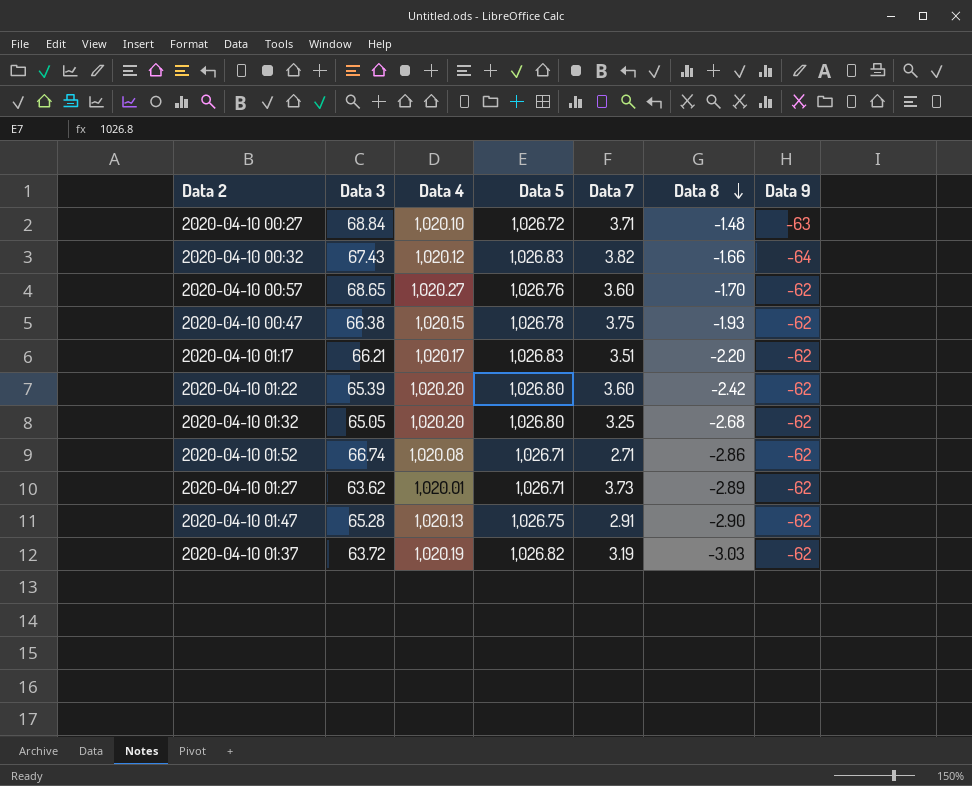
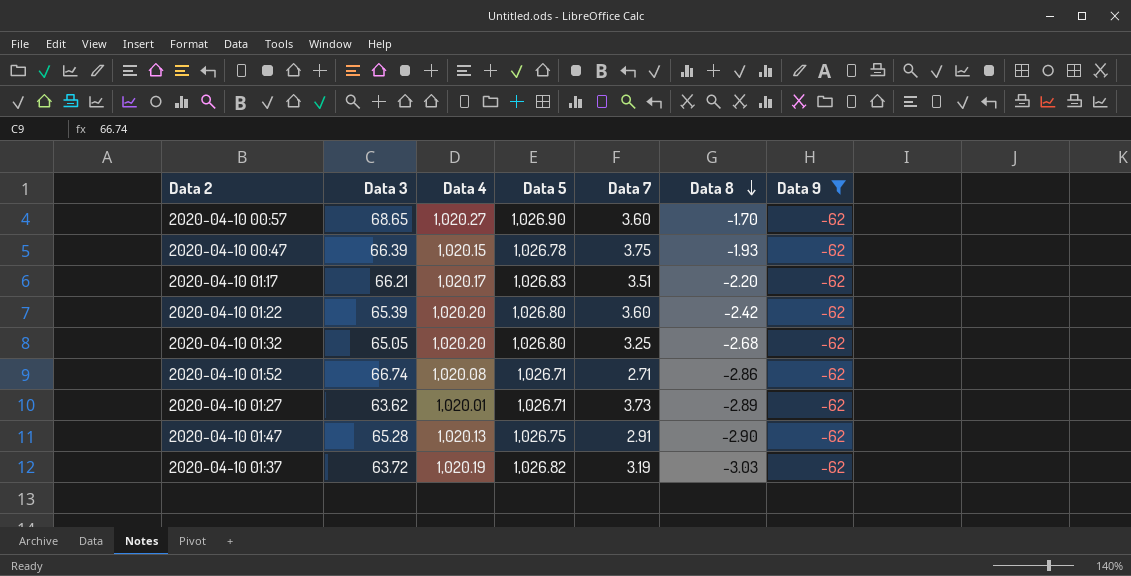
filter: none -> Data 9 = -62
2020-04-10 00:57 | Data 5: 1,026.76 -> 1,026.90
2020-04-10 00:47 | Data 3: 66.38 -> 66.39

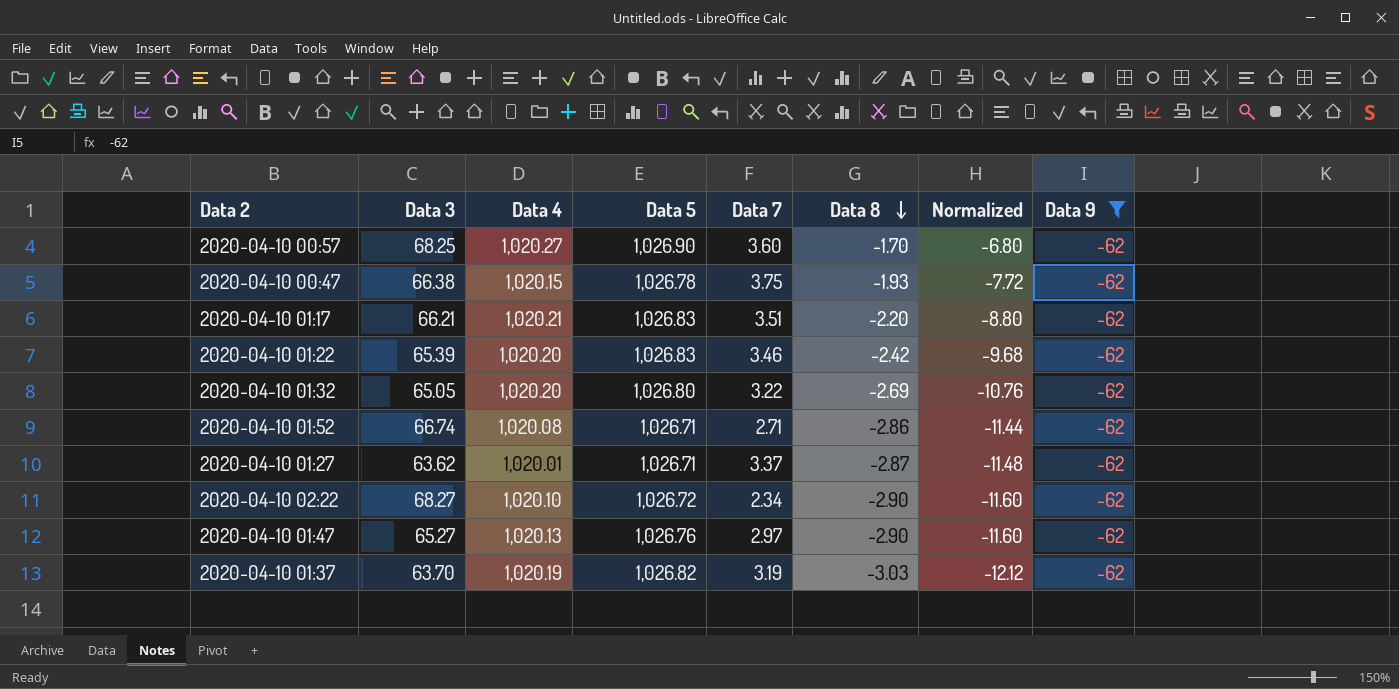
column Normalized | formula: none -> [Data 8] * 4
2020-04-10 00:57 | Data 3: 68.65 -> 68.25
2020-04-10 00:47 | Data 3: 66.39 -> 66.38
2020-04-10 01:17 | Data 4: 1,020.17 -> 1,020.21
2020-04-10 01:22 | Data 5: 1,026.80 -> 1,026.83
2020-04-10 01:22 | Data 7: 3.60 -> 3.46
2020-04-10 01:32 | Data 7: 3.25 -> 3.22
2020-04-10 01:32 | Data 8: -2.68 -> -2.69
2020-04-10 01:27 | Data 7: 3.73 -> 3.37
2020-04-10 01:27 | Data 8: -2.89 -> -2.87
row 2020-04-10 02:22: none -> 68.27 | 1,020.10 | 1,026.72 | 2.34 | -2.90 | -11.60 | -62
2020-04-10 01:47 | Data 3: 65.28 -> 65.27
2020-04-10 01:47 | Data 5: 1,026.75 -> 1,026.76
2020-04-10 01:47 | Data 7: 2.91 -> 2.97
2020-04-10 01:37 | Data 3: 63.72 -> 63.70

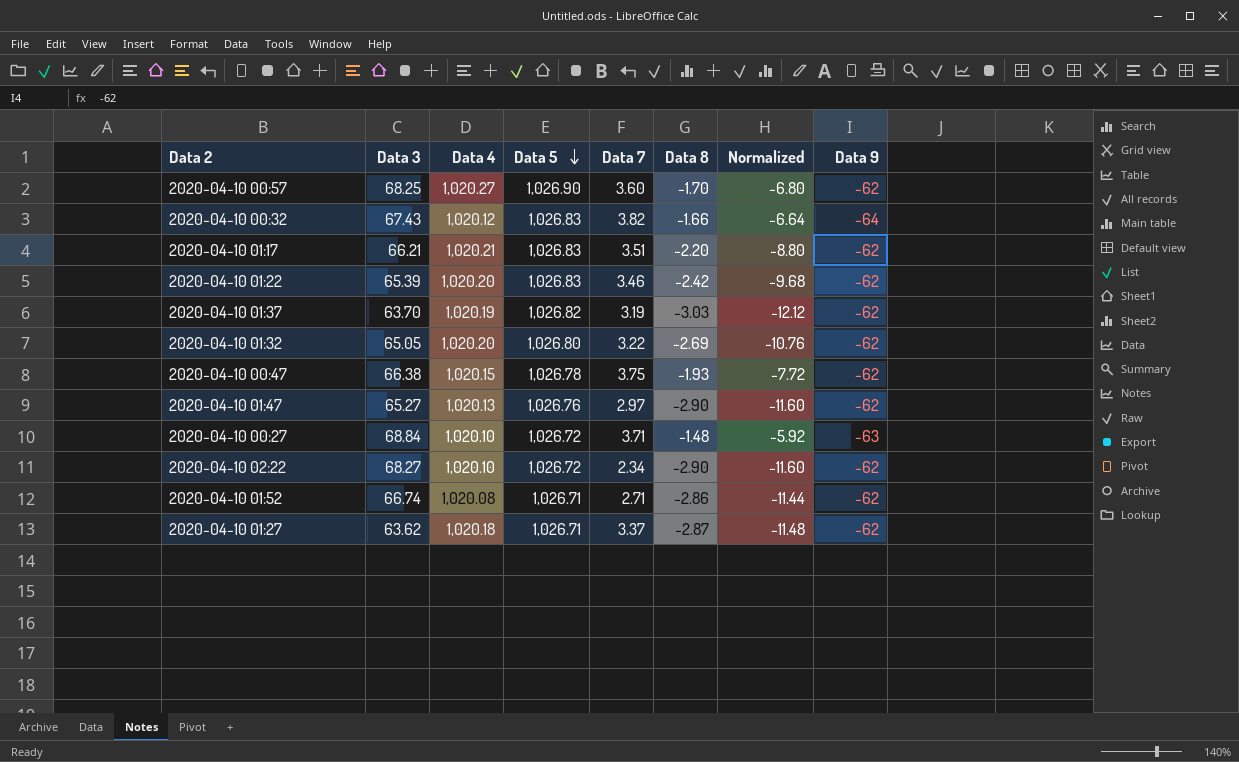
filter: Data 9 = -62 -> none
row order: Data 8 descending -> Data 5 descending
2020-04-10 01:27 | Data 4: 1,020.01 -> 1,020.18

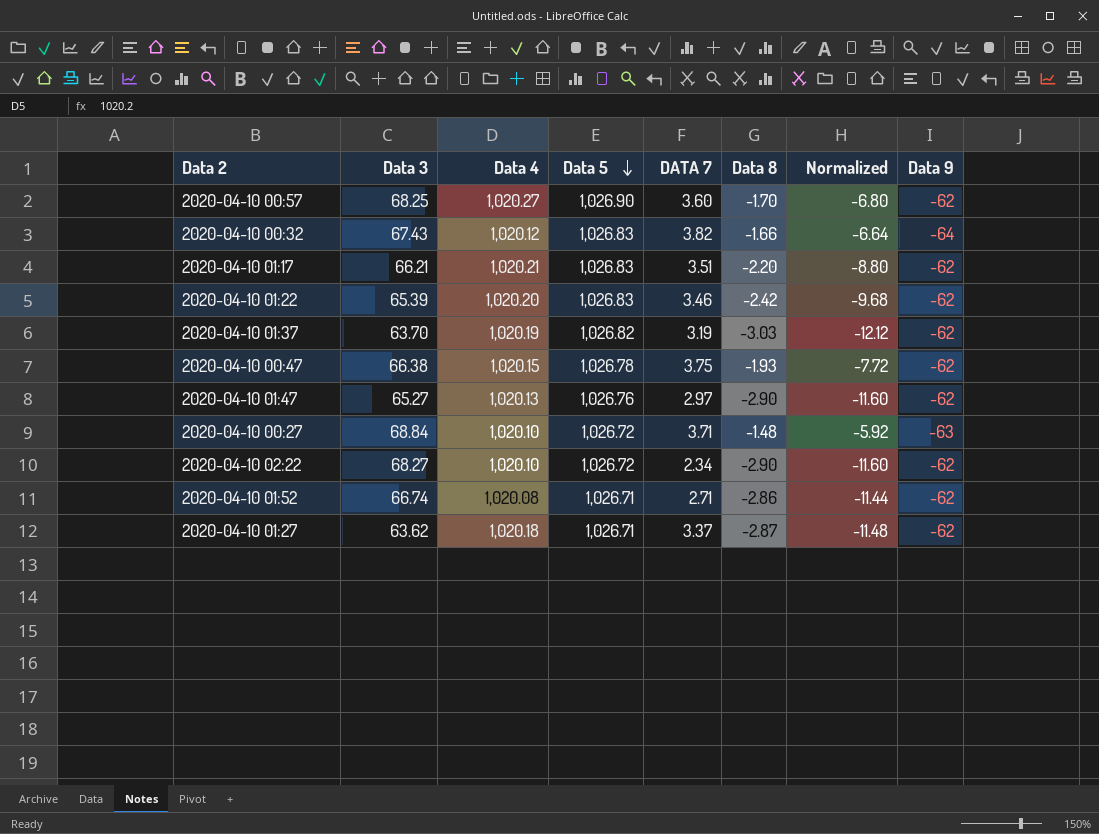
column name: Data 7 -> DATA 7
row 2020-04-10 01:32: 65.05 | 1,020.20 | 1,026.80 | 3.22 | -2.69 | -10.76 | -62 -> none

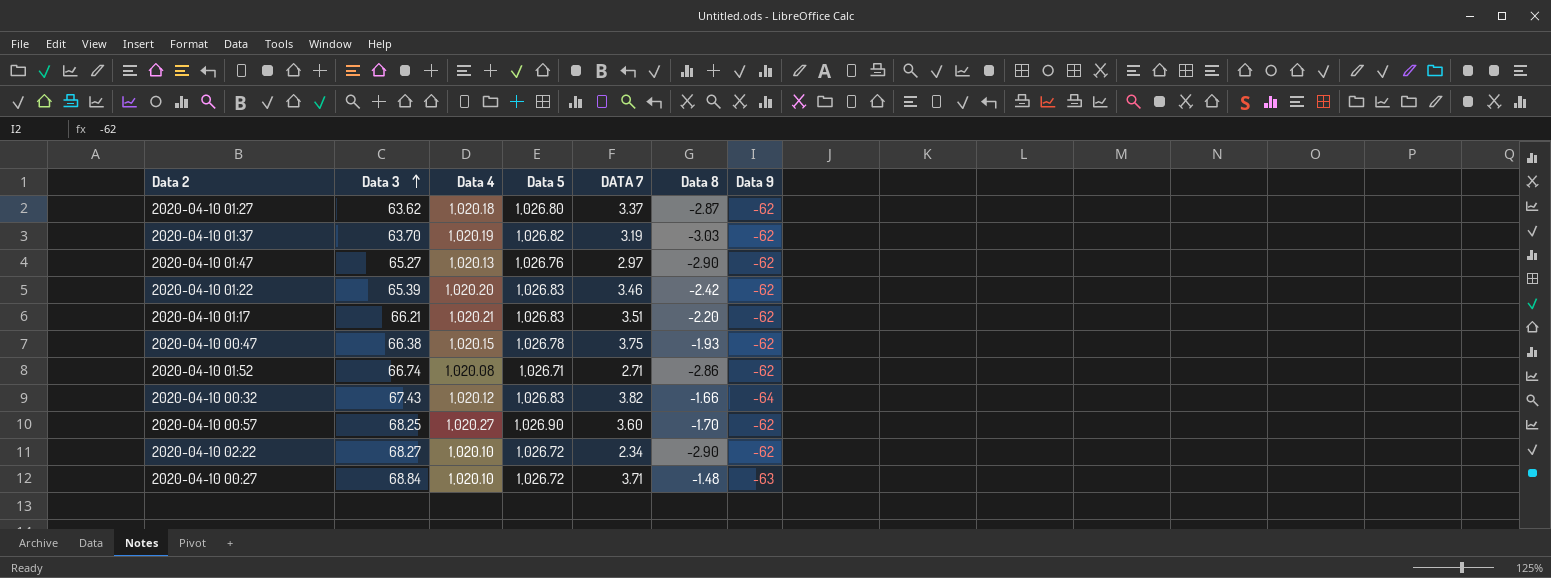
row order: Data 5 descending -> Data 3 ascending
column Normalized | formula: [Data 8] * 4 -> none
2020-04-10 01:27 | Data 5: 1,026.71 -> 1,026.80

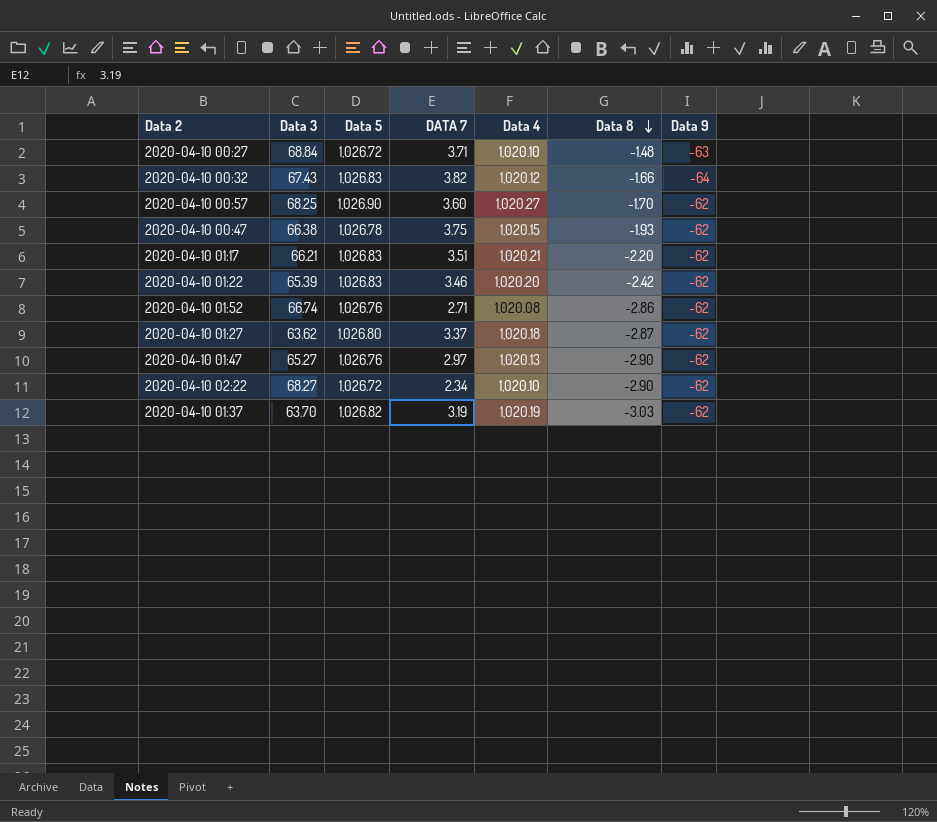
row order: Data 3 ascending -> Data 8 descending
column Data 4 | position: 3 -> 5
2020-04-10 01:52 | Data 5: 1,026.71 -> 1,026.76

